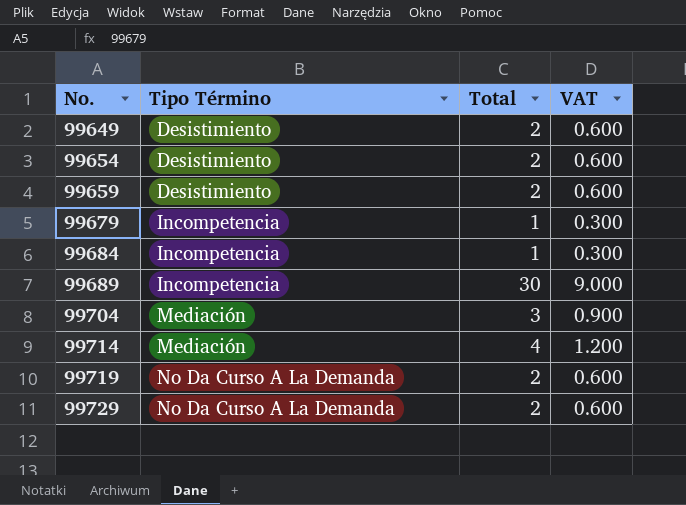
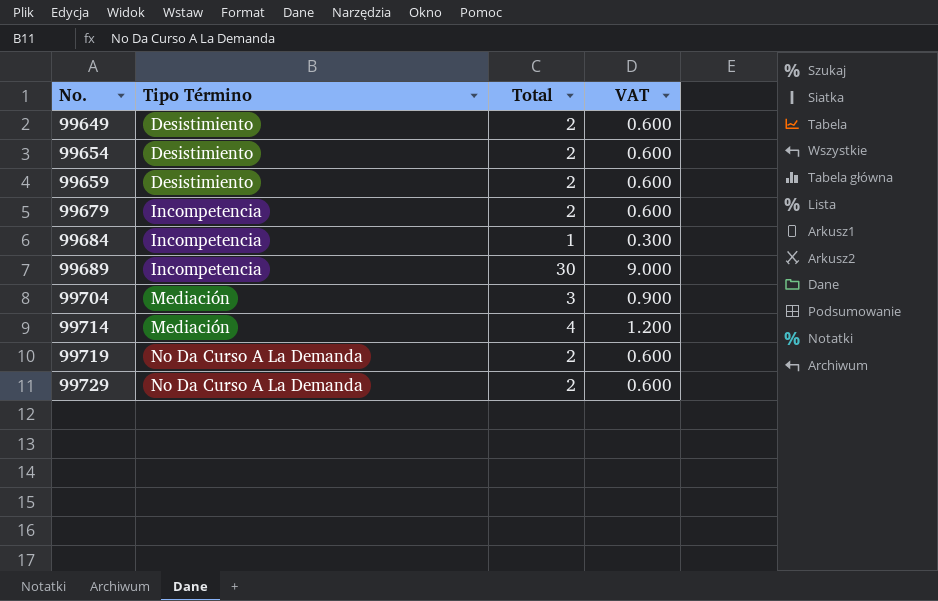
99679 | Total: 1 -> 2
99679 | VAT: 0.300 -> 0.600

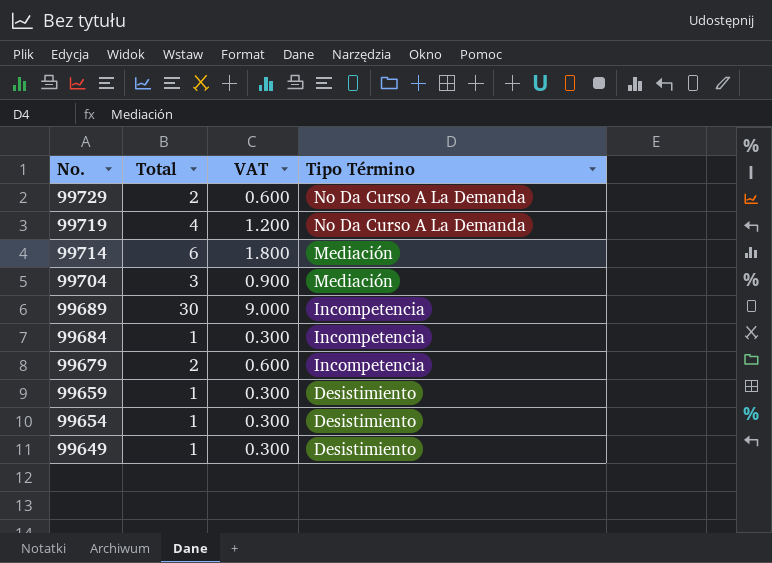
row order: No. ascending -> No. descending
column Tipo Término | position: 2 -> 4
99719 | Total: 2 -> 4
99719 | VAT: 0.600 -> 1.200
99714 | Total: 4 -> 6
99714 | VAT: 1.200 -> 1.800
99659 | Total: 2 -> 1
99659 | VAT: 0.600 -> 0.300
99654 | Total: 2 -> 1
99654 | VAT: 0.600 -> 0.300
99649 | Total: 2 -> 1
99649 | VAT: 0.600 -> 0.300

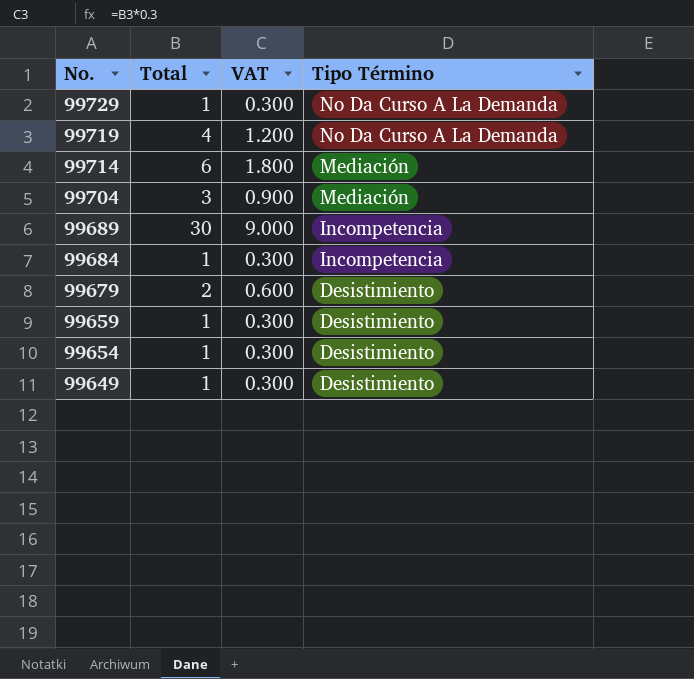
99729 | Total: 2 -> 1
99729 | VAT: 0.600 -> 0.300
99679 | Tipo Término: Incompetencia -> Desistimiento

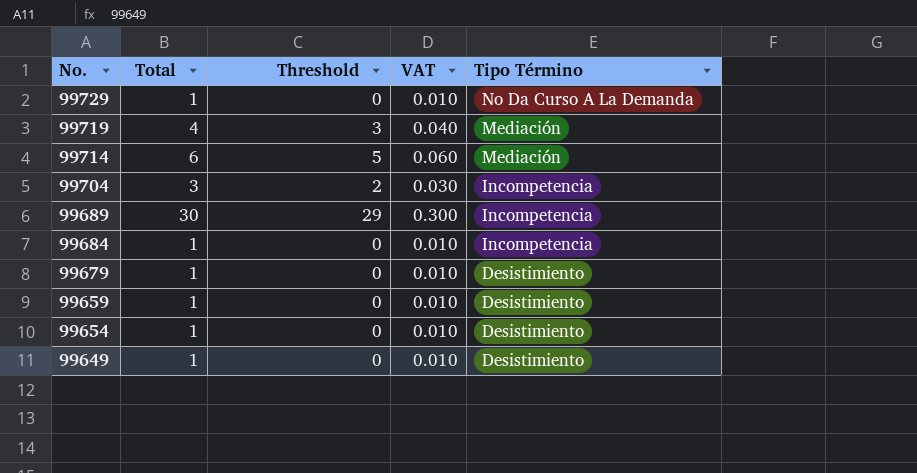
column Threshold | formula: none -> [Total] - 1
column VAT | formula: [Total] * 0.3 -> [Total] * 0.01
99719 | Tipo Término: No Da Curso A La Demanda -> Mediación
99704 | Tipo Término: Mediación -> Incompetencia
99679 | Total: 2 -> 1

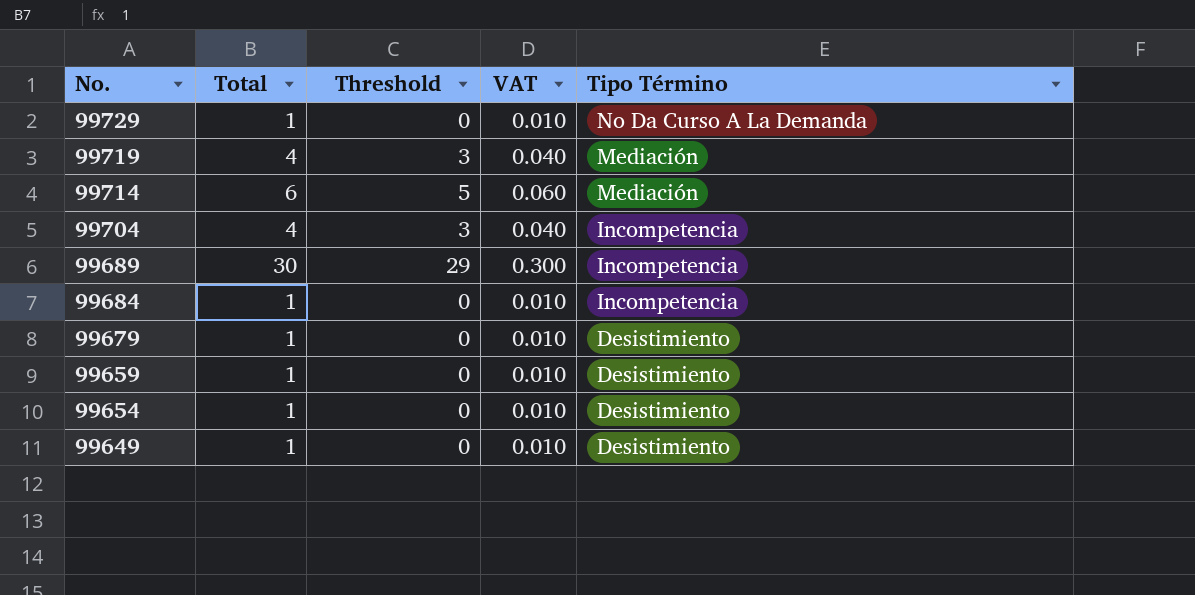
99704 | Total: 3 -> 4
99704 | Threshold: 2 -> 3
99704 | VAT: 0.030 -> 0.040

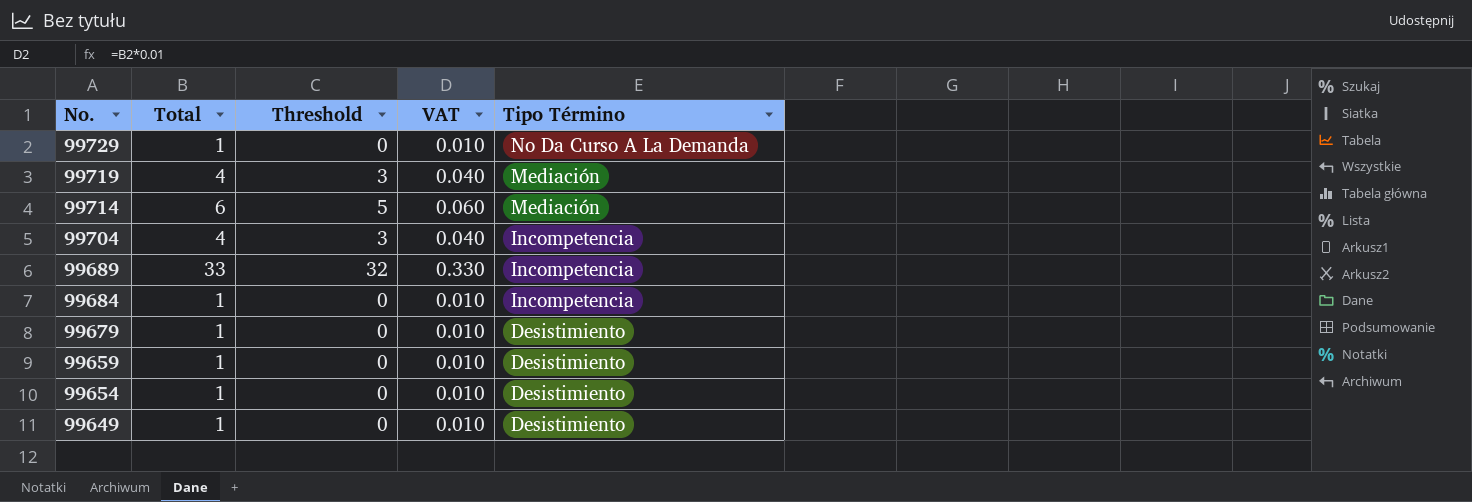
99689 | Total: 30 -> 33
99689 | Threshold: 29 -> 32
99689 | VAT: 0.300 -> 0.330

